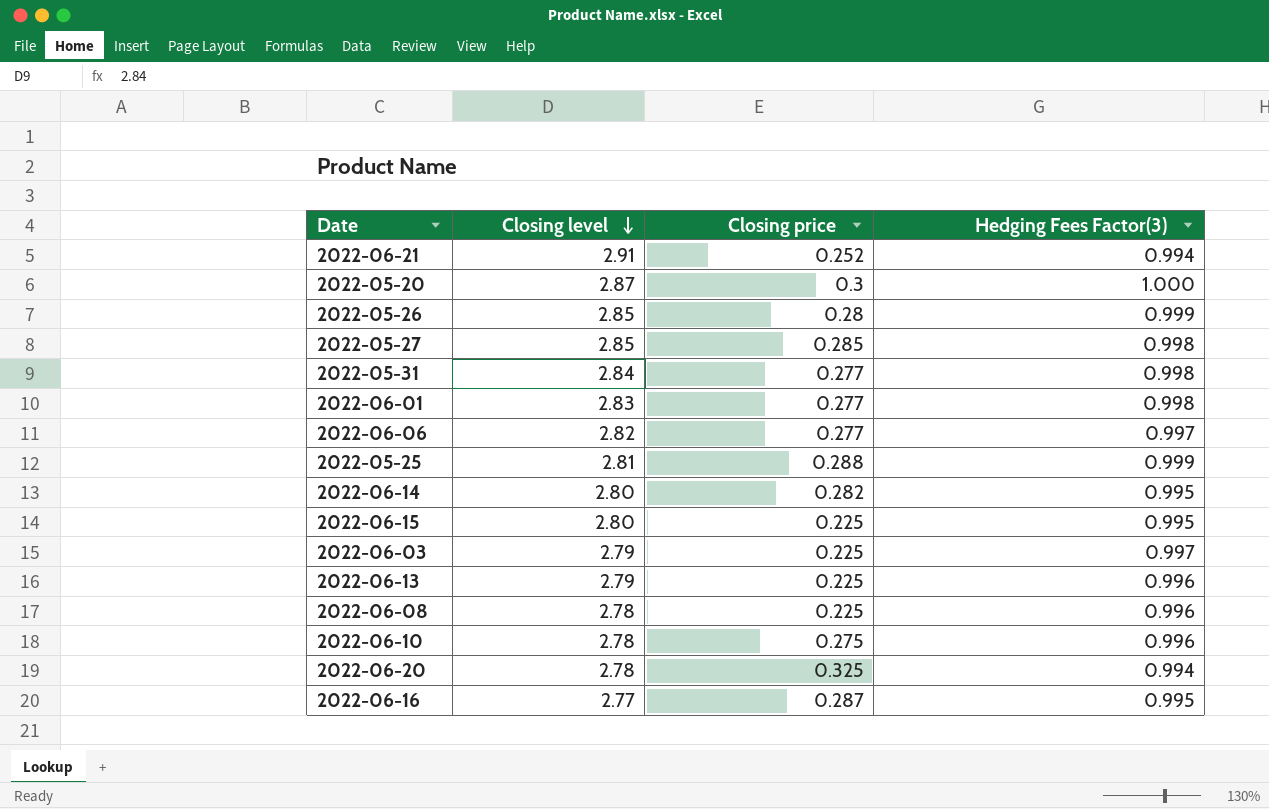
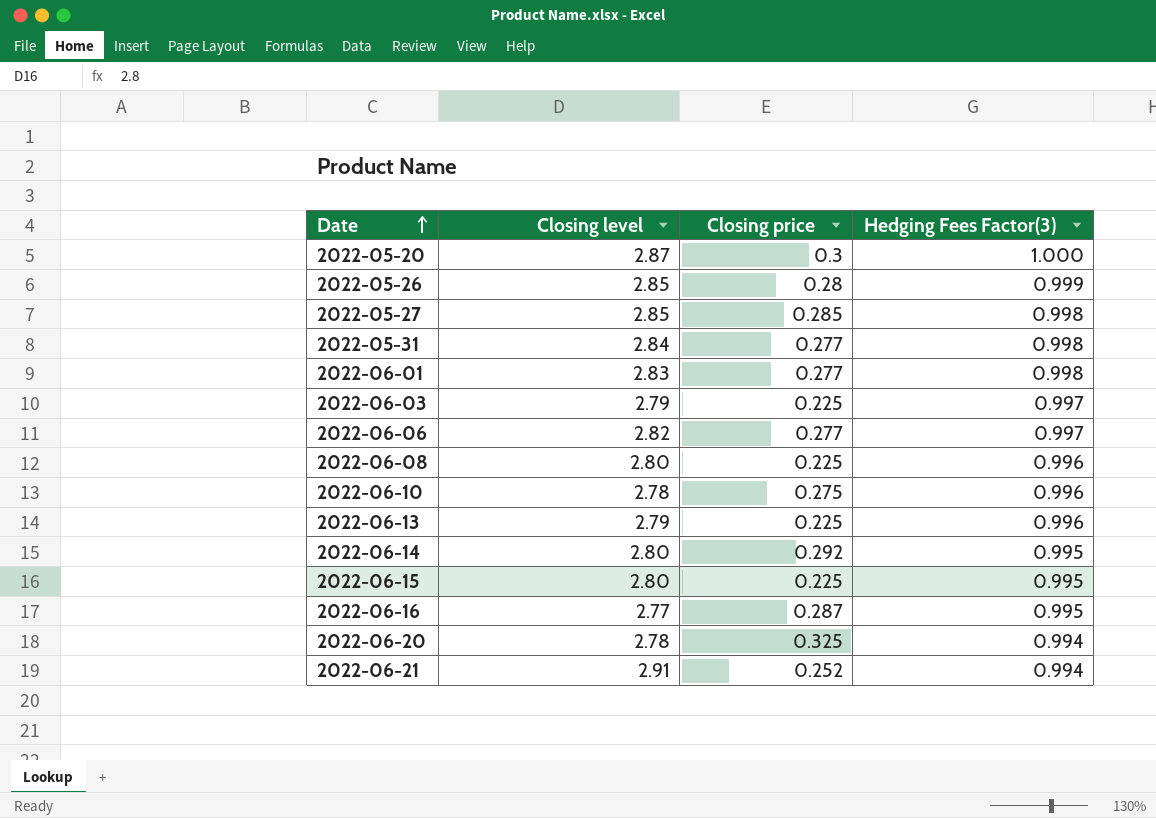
row order: Closing level descending -> Date ascending
row 2022-05-25: 2.81 | 0.288 | 0.999 -> none
2022-06-08 | Closing level: 2.78 -> 2.80
2022-06-14 | Closing price: 0.282 -> 0.292

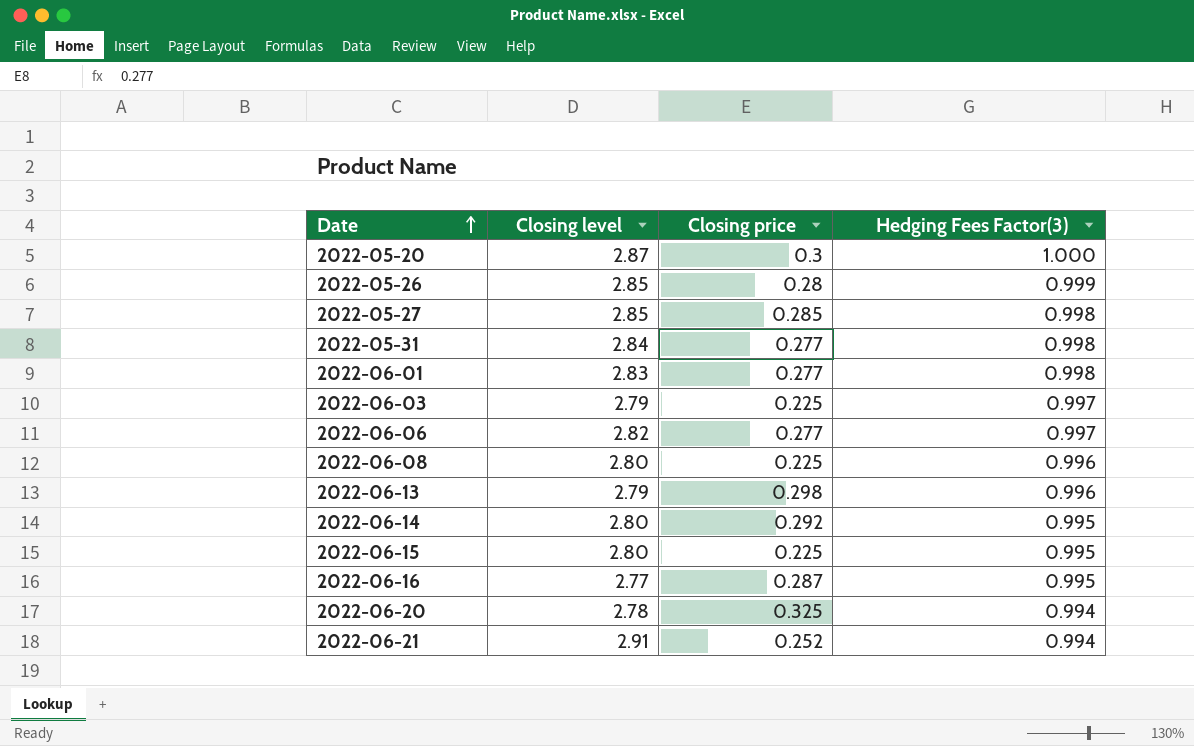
row 2022-06-10: 2.78 | 0.275 | 0.996 -> none
2022-06-13 | Closing price: 0.225 -> 0.298

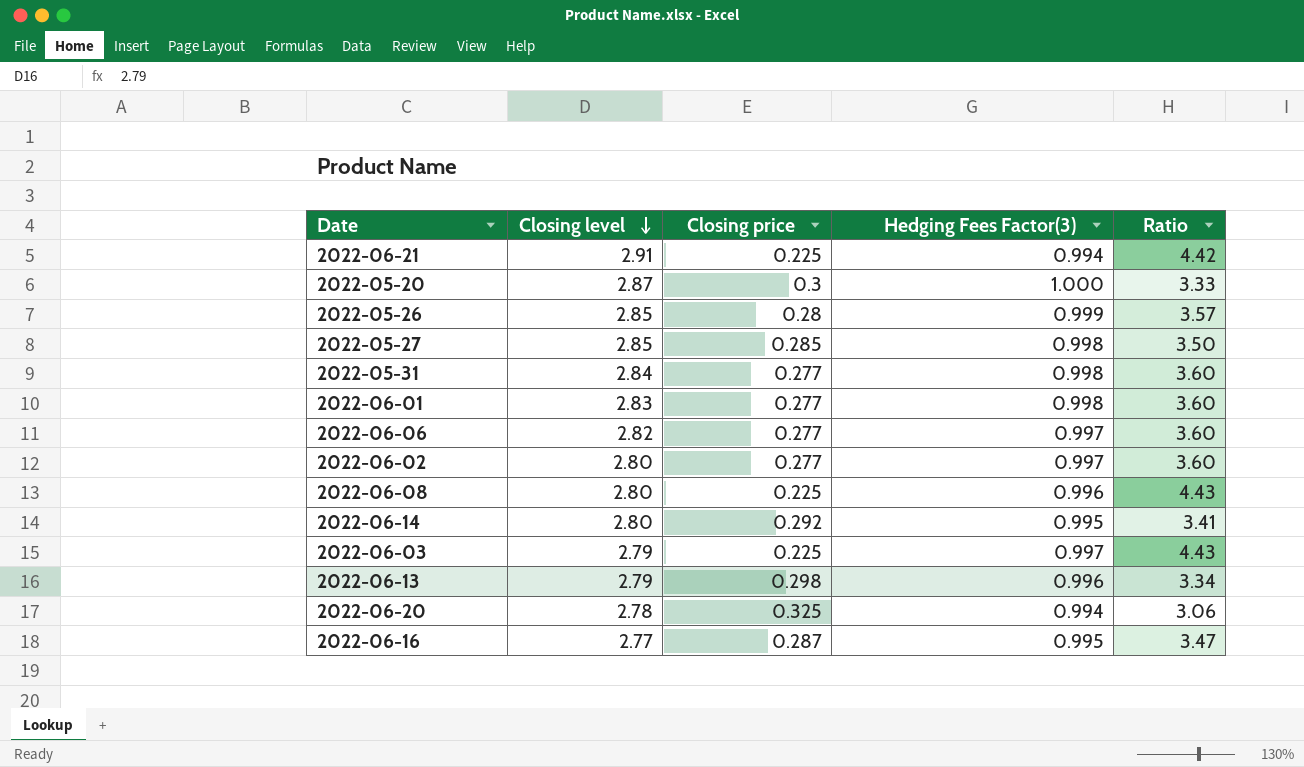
row order: Date ascending -> Closing level descending
column Ratio | formula: none -> [Hedging Fees Factor(3)] / [Closing price]
row 2022-06-15: 2.80 | 0.225 | 0.995 -> none
2022-06-21 | Closing price: 0.252 -> 0.225
row 2022-06-02: none -> 2.80 | 0.277 | 0.997 | 3.60

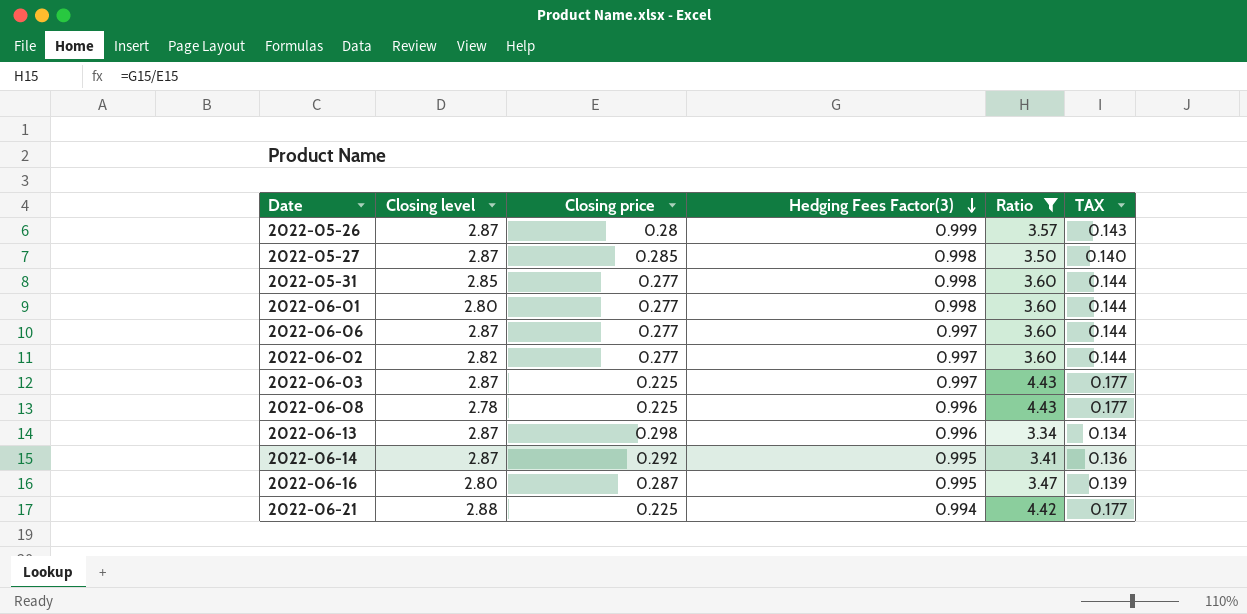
filter: none -> Ratio >= 3.34
row order: Closing level descending -> Hedging Fees Factor(3) descending
column TAX | formula: none -> [Ratio] * 0.04
2022-05-26 | Closing level: 2.85 -> 2.87
2022-05-27 | Closing level: 2.85 -> 2.87
2022-05-31 | Closing level: 2.84 -> 2.85
2022-06-01 | Closing level: 2.83 -> 2.80
2022-06-06 | Closing level: 2.82 -> 2.87
2022-06-02 | Closing level: 2.80 -> 2.82
2022-06-03 | Closing level: 2.79 -> 2.87
2022-06-08 | Closing level: 2.80 -> 2.78
2022-06-13 | Closing level: 2.79 -> 2.87
2022-06-14 | Closing level: 2.80 -> 2.87
2022-06-16 | Closing level: 2.77 -> 2.80
2022-06-21 | Closing level: 2.91 -> 2.88

